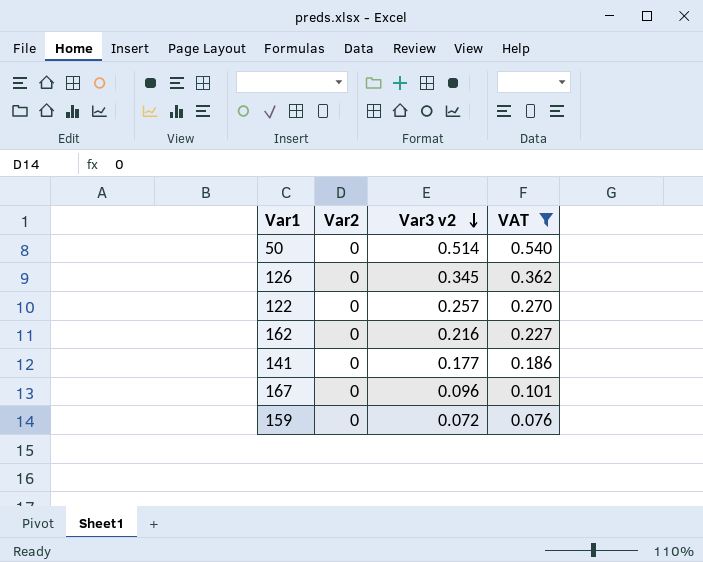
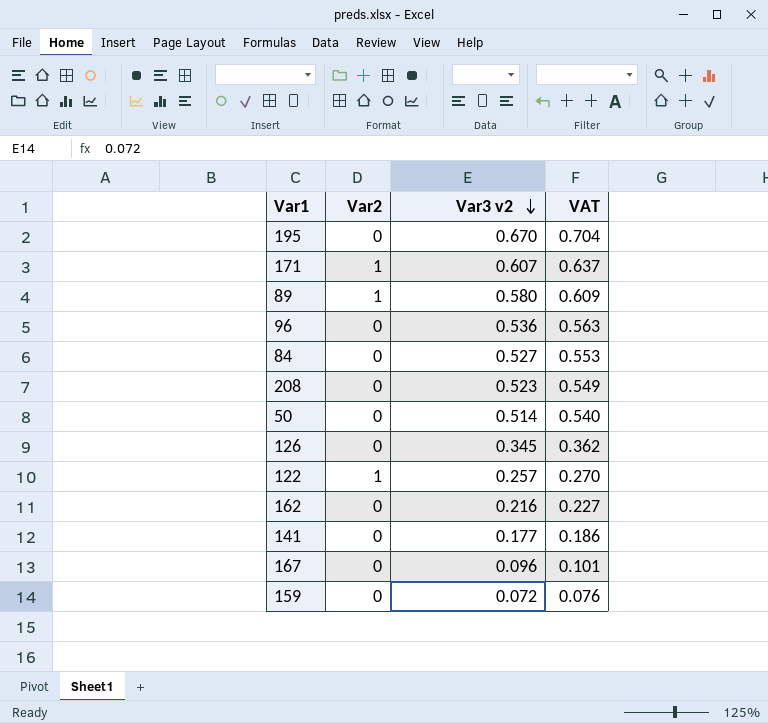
filter: VAT <= 0.540 -> none
122 | Var2: 0 -> 1

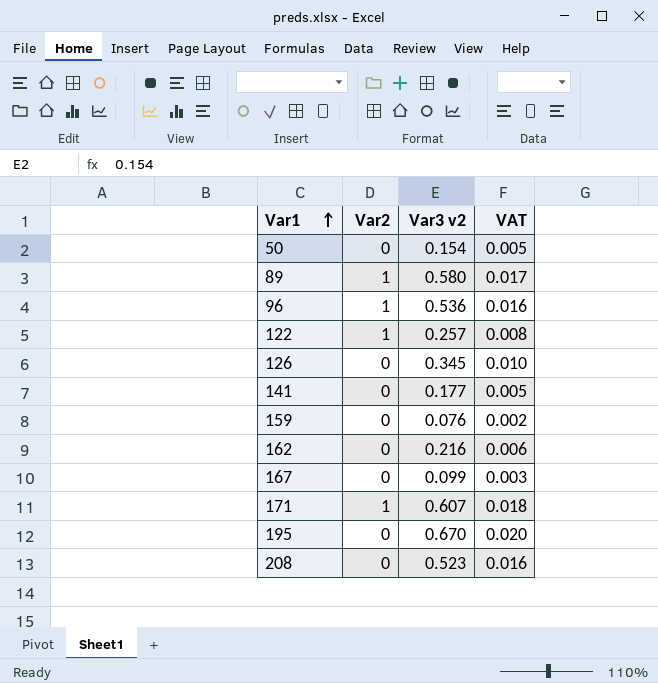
row order: Var3 v2 descending -> Var1 ascending
column VAT | formula: [Var3 v2] * 1.05 -> [Var3 v2] * 0.03
row 84: 0 | 0.527 | 0.553 -> none
50 | Var3 v2: 0.514 -> 0.154
96 | Var2: 0 -> 1
159 | Var3 v2: 0.072 -> 0.076
167 | Var3 v2: 0.096 -> 0.099

